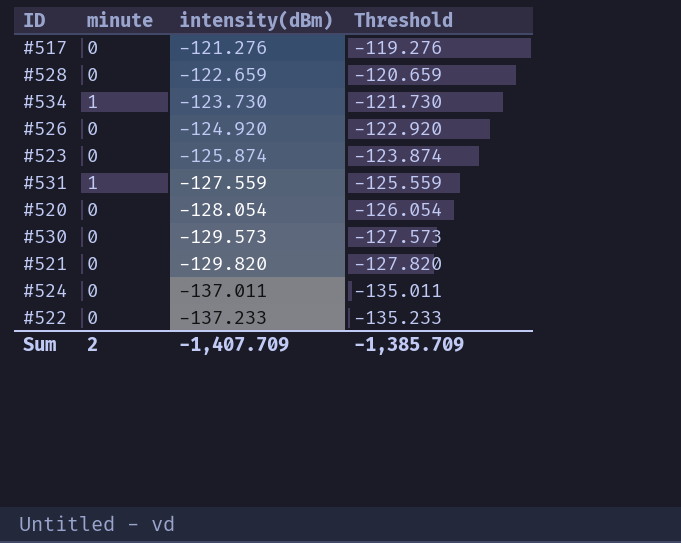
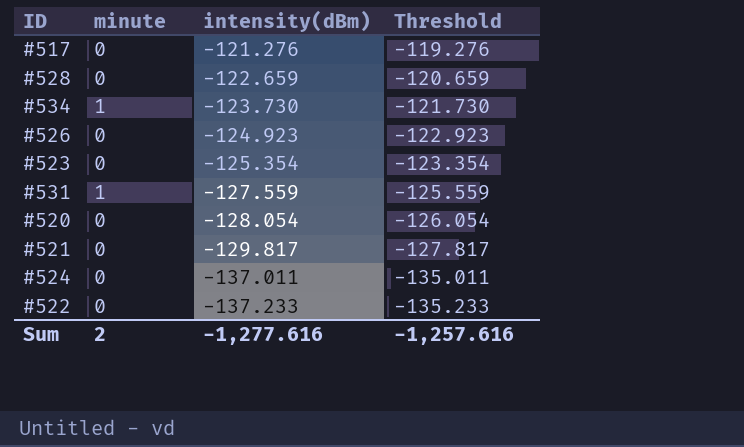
row #530: 0 | -129.573 | -127.573 -> none
#526 | intensity(dBm): -124.920 -> -124.923
#526 | Threshold: -122.920 -> -122.923
#523 | intensity(dBm): -125.874 -> -125.354
#523 | Threshold: -123.874 -> -123.354
#521 | intensity(dBm): -129.820 -> -129.817
#521 | Threshold: -127.820 -> -127.817
Sum | intensity(dBm): -1,407.709 -> -1,277.616
Sum | Threshold: -1,385.709 -> -1,257.616

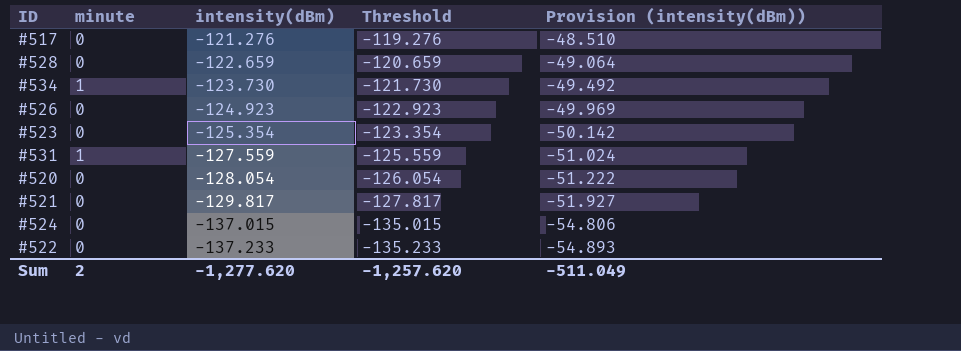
column Provision (intensity(dBm)) | formula: none -> [intensity(dBm)] * 0.4
#524 | intensity(dBm): -137.011 -> -137.015
#524 | Threshold: -135.011 -> -135.015
Sum | intensity(dBm): -1,277.616 -> -1,277.620
Sum | Threshold: -1,257.616 -> -1,257.620

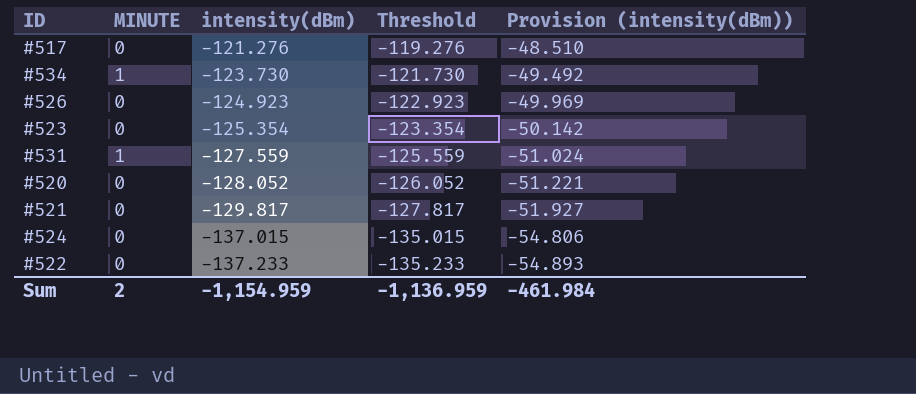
column name: minute -> MINUTE
row #528: 0 | -122.659 | -120.659 | -49.064 -> none
#520 | intensity(dBm): -128.054 -> -128.052
#520 | Threshold: -126.054 -> -126.052
#520 | Provision (intensity(dBm)): -51.222 -> -51.221
Sum | intensity(dBm): -1,277.620 -> -1,154.959
Sum | Threshold: -1,257.620 -> -1,136.959
Sum | Provision (intensity(dBm)): -511.049 -> -461.984

